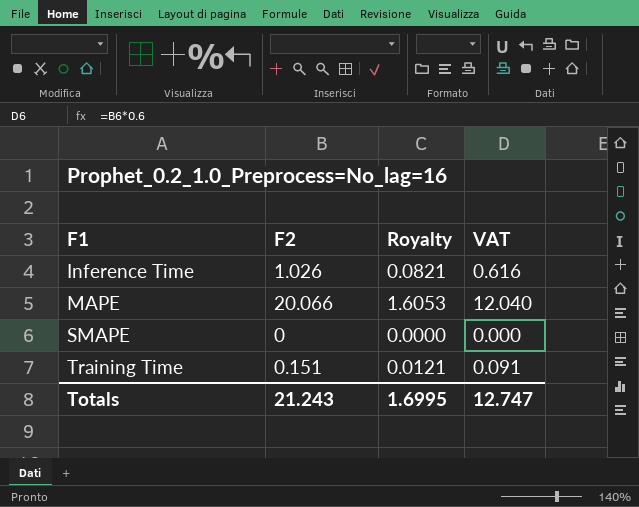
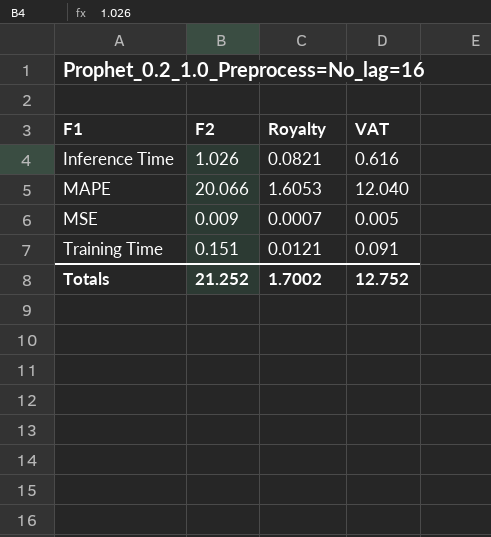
row SMAPE: 0 | 0.0000 | 0.000 -> none
row MSE: none -> 0.009 | 0.0007 | 0.005
Totals | F2: 21.243 -> 21.252
Totals | Royalty: 1.6995 -> 1.7002
Totals | VAT: 12.747 -> 12.752

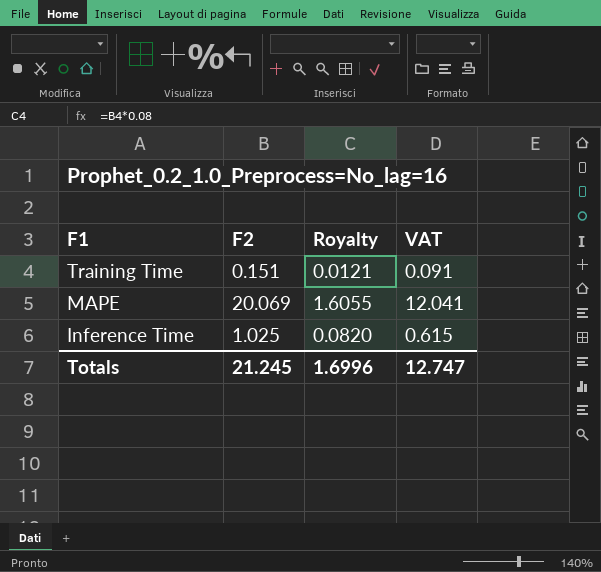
row order: F1 ascending -> F1 descending
row MSE: 0.009 | 0.0007 | 0.005 -> none
MAPE | F2: 20.066 -> 20.069
MAPE | Royalty: 1.6053 -> 1.6055
MAPE | VAT: 12.040 -> 12.041
Inference Time | F2: 1.026 -> 1.025
Inference Time | Royalty: 0.0821 -> 0.0820
Inference Time | VAT: 0.616 -> 0.615
Totals | F2: 21.252 -> 21.245
Totals | Royalty: 1.7002 -> 1.6996
Totals | VAT: 12.752 -> 12.747

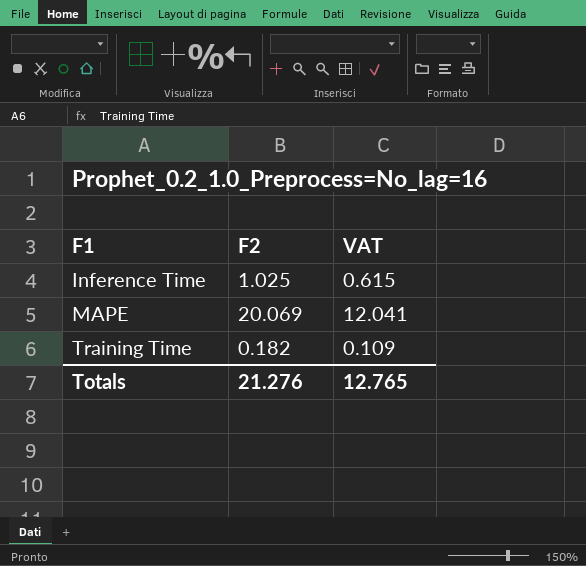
row order: F1 descending -> F1 ascending
column Royalty | formula: [F2] * 0.08 -> none
Training Time | F2: 0.151 -> 0.182
Training Time | VAT: 0.091 -> 0.109
Totals | F2: 21.245 -> 21.276
Totals | VAT: 12.747 -> 12.765

